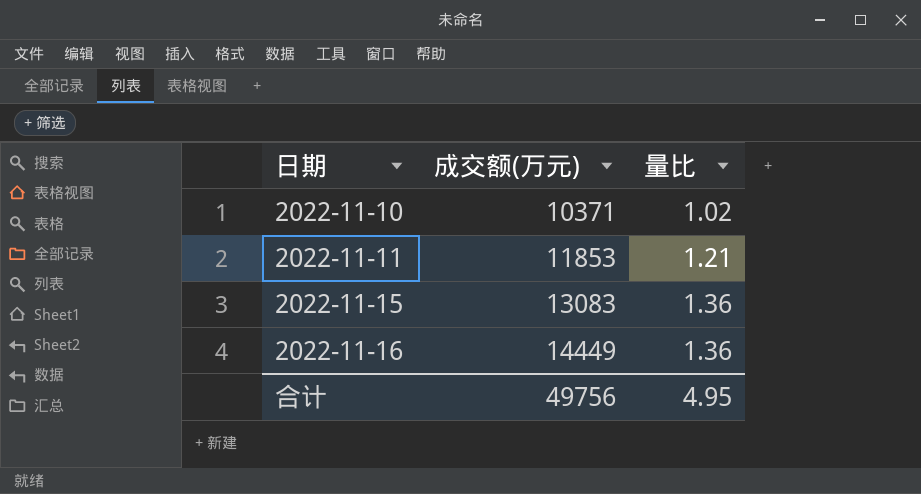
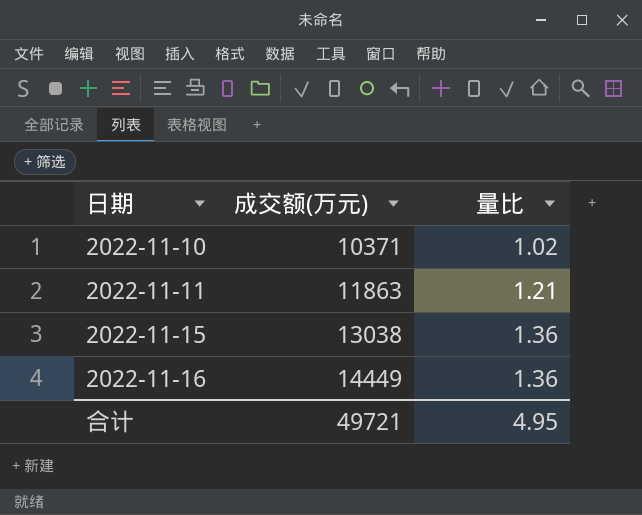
2022-11-11 | 成交额(万元): 11853 -> 11863
2022-11-15 | 成交额(万元): 13083 -> 13038
合计 | 成交额(万元): 49756 -> 49721

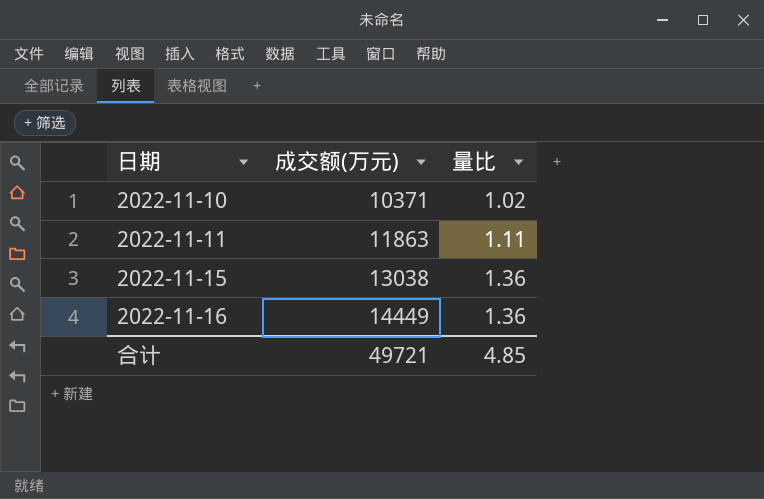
2022-11-11 | 量比: 1.21 -> 1.11
合计 | 量比: 4.95 -> 4.85

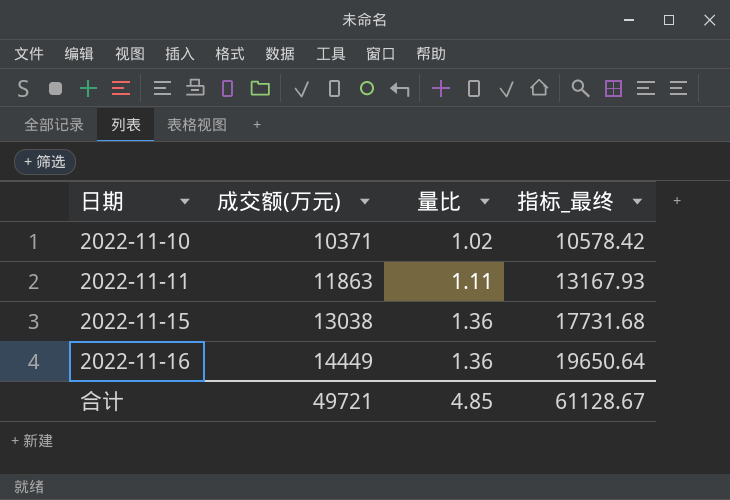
column 指标_最终 | formula: none -> [成交额(万元)] * [量比]

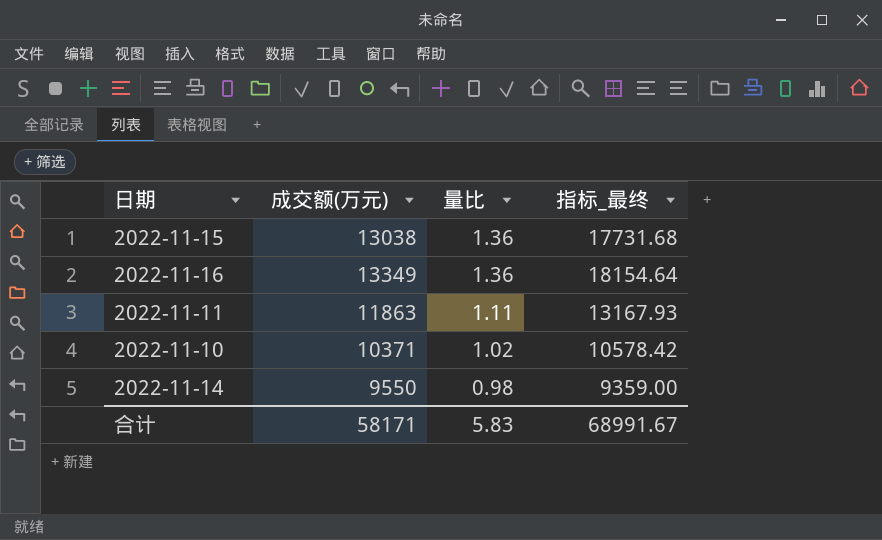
row order: 日期 ascending -> 量比 descending
2022-11-16 | 成交额(万元): 14449 -> 13349
2022-11-16 | 指标_最终: 19650.64 -> 18154.64
row 2022-11-14: none -> 9550 | 0.98 | 9359.00
合计 | 成交额(万元): 49721 -> 58171
合计 | 量比: 4.85 -> 5.83
合计 | 指标_最终: 61128.67 -> 68991.67

